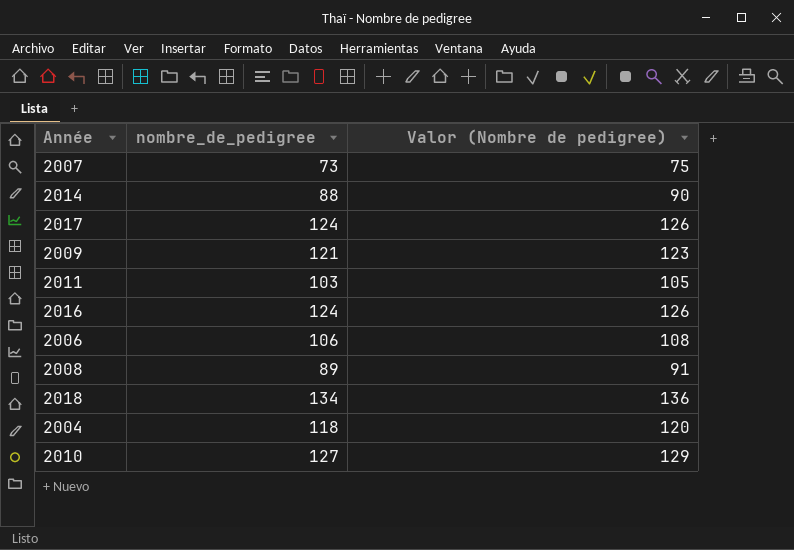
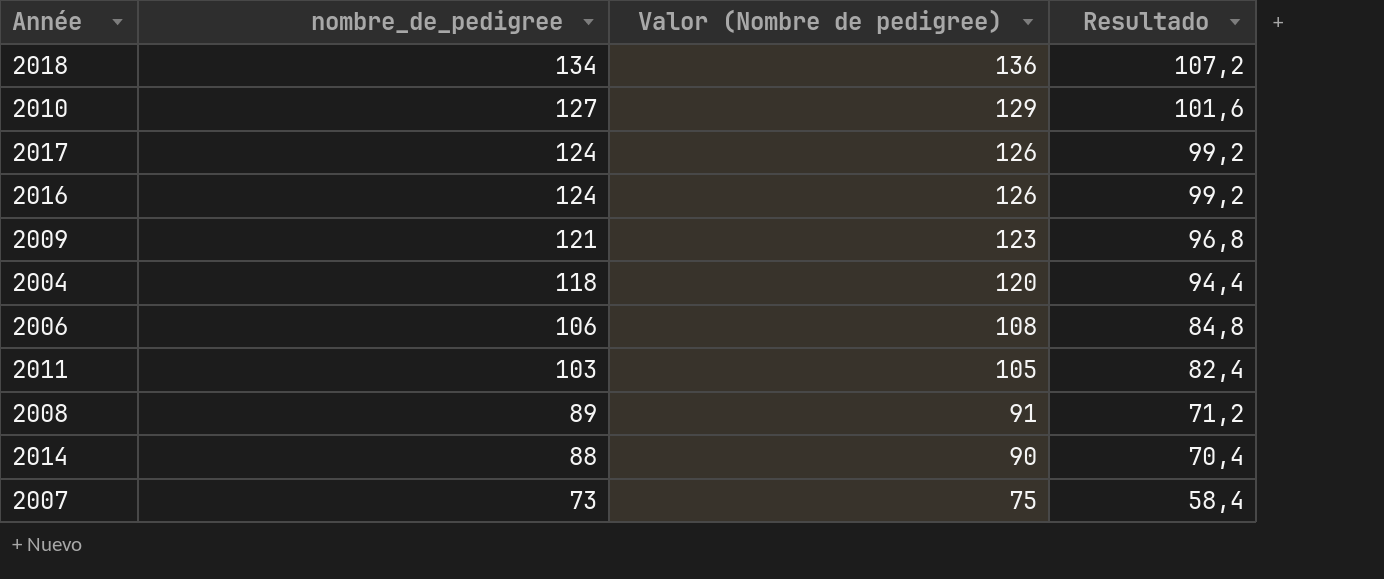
row order: none -> nombre_de_pedigree descending
column Resultado | formula: none -> [nombre_de_pedigree] * 0,8

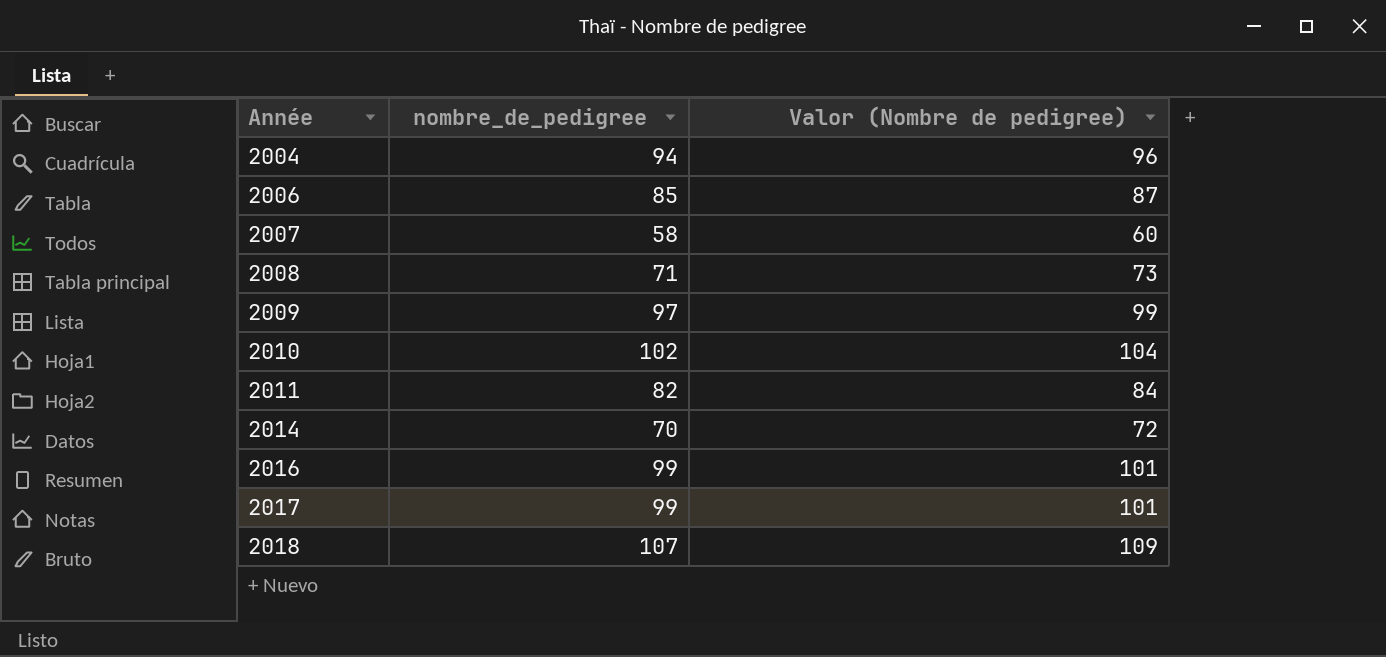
row order: nombre_de_pedigree descending -> Année ascending
column Resultado | formula: [nombre_de_pedigree] * 0,8 -> none
2004 | nombre_de_pedigree: 118 -> 94
2004 | Valor (Nombre de pedigree): 120 -> 96
2006 | nombre_de_pedigree: 106 -> 85
2006 | Valor (Nombre de pedigree): 108 -> 87
2007 | nombre_de_pedigree: 73 -> 58
2007 | Valor (Nombre de pedigree): 75 -> 60
2008 | nombre_de_pedigree: 89 -> 71
2008 | Valor (Nombre de pedigree): 91 -> 73
2009 | nombre_de_pedigree: 121 -> 97
2009 | Valor (Nombre de pedigree): 123 -> 99
2010 | nombre_de_pedigree: 127 -> 102
2010 | Valor (Nombre de pedigree): 129 -> 104
2011 | nombre_de_pedigree: 103 -> 82
2011 | Valor (Nombre de pedigree): 105 -> 84
2014 | nombre_de_pedigree: 88 -> 70
2014 | Valor (Nombre de pedigree): 90 -> 72
2016 | nombre_de_pedigree: 124 -> 99
2016 | Valor (Nombre de pedigree): 126 -> 101
2017 | nombre_de_pedigree: 124 -> 99
2017 | Valor (Nombre de pedigree): 126 -> 101
2018 | nombre_de_pedigree: 134 -> 107
2018 | Valor (Nombre de pedigree): 136 -> 109

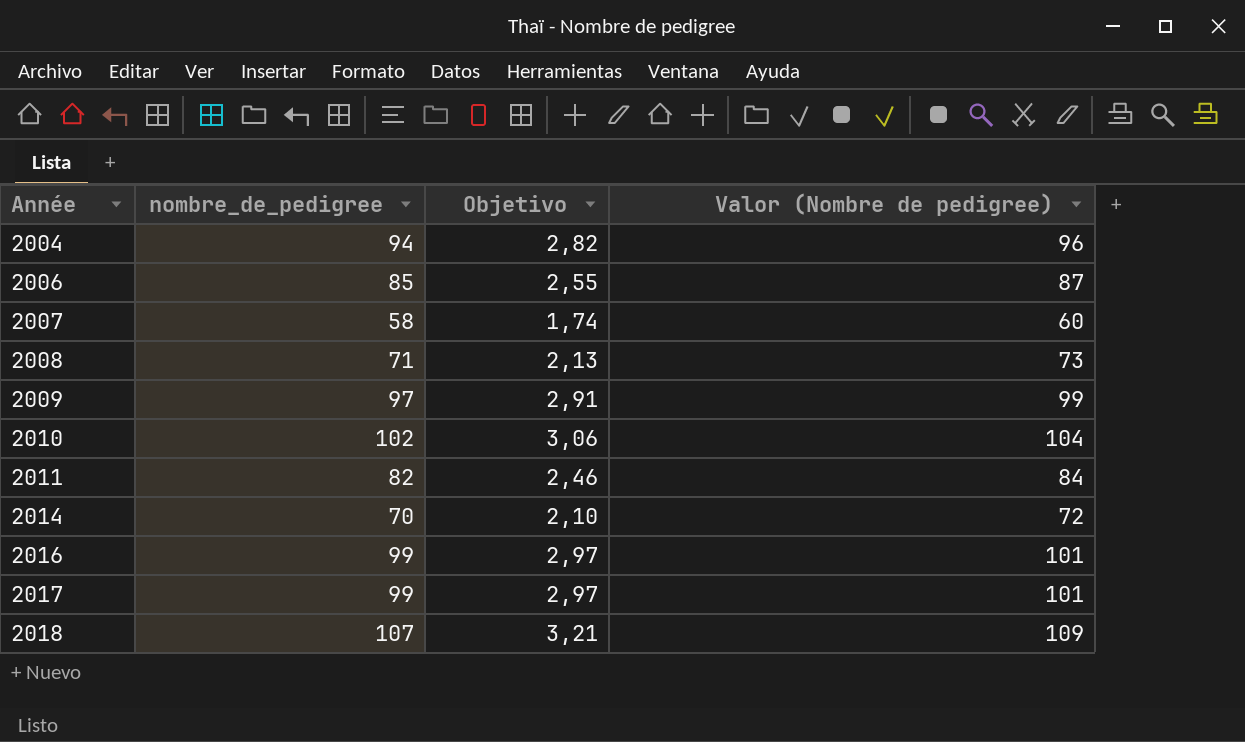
column Objetivo | formula: none -> [nombre_de_pedigree] * 0,03

